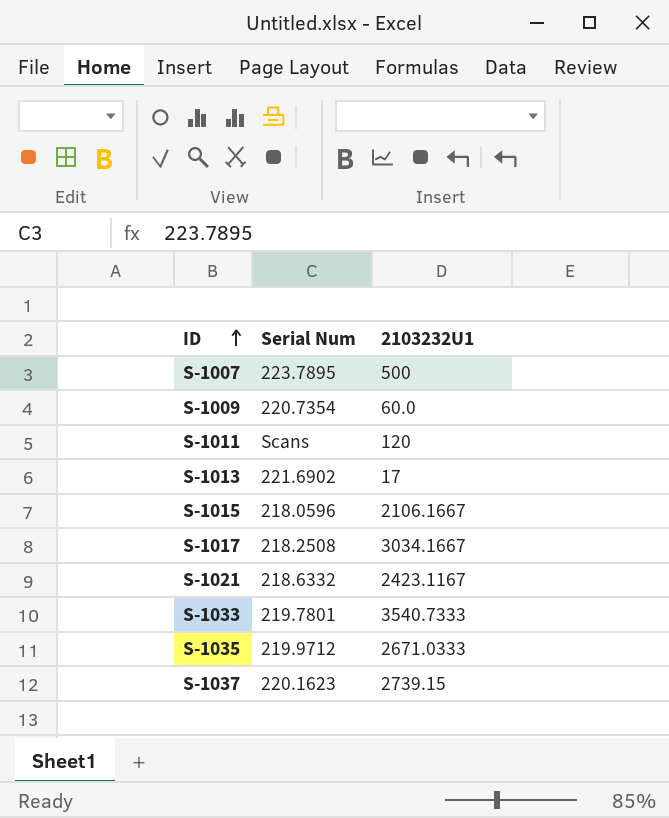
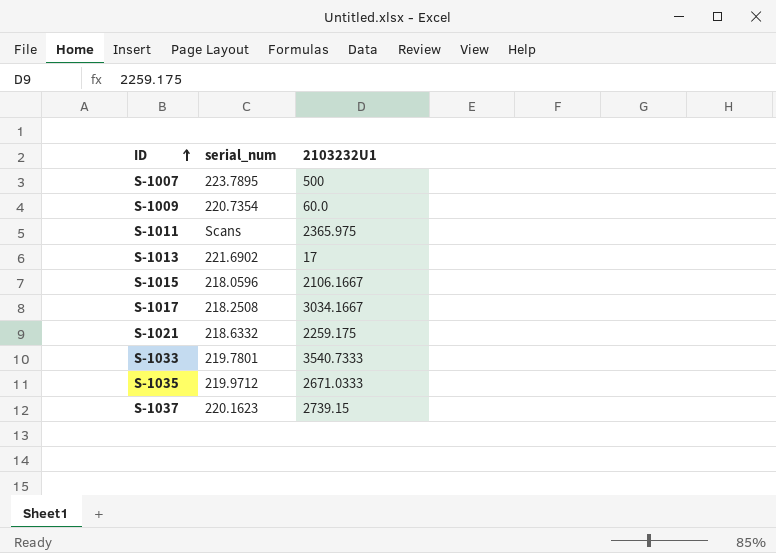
column name: Serial Num -> serial_num
S-1011 | 2103232U1: 120 -> 2365.975
S-1021 | 2103232U1: 2423.1167 -> 2259.175

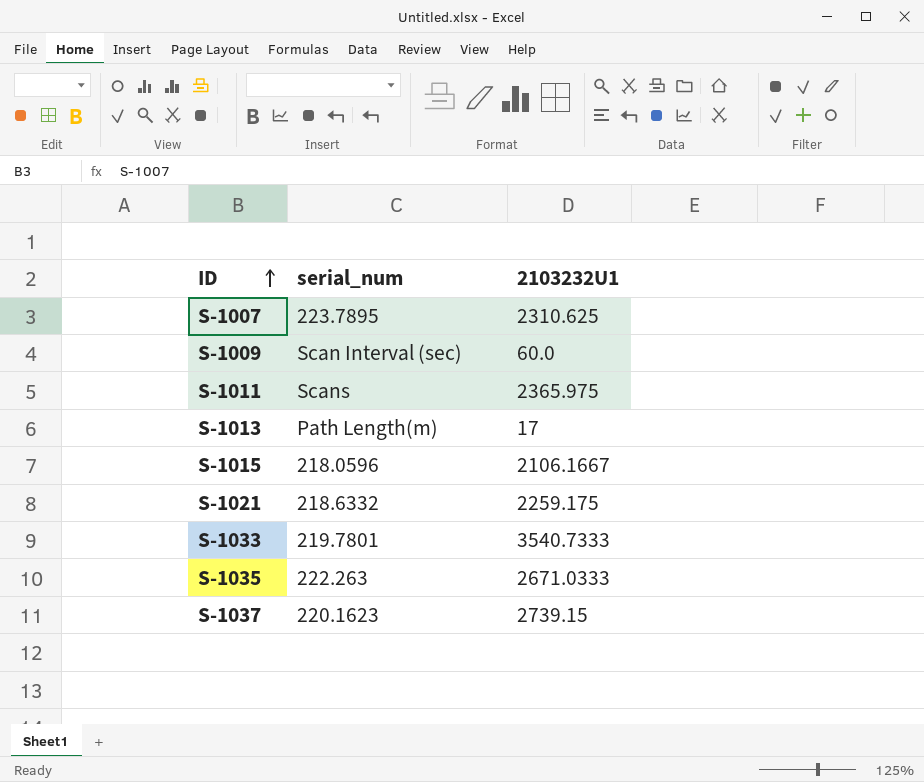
row S-1017: 218.2508 | 3034.1667 -> none
S-1007 | 2103232U1: 500 -> 2310.625
S-1009 | serial_num: 220.7354 -> Scan Interval (sec)
S-1013 | serial_num: 221.6902 -> Path Length(m)
S-1035 | serial_num: 219.9712 -> 222.263

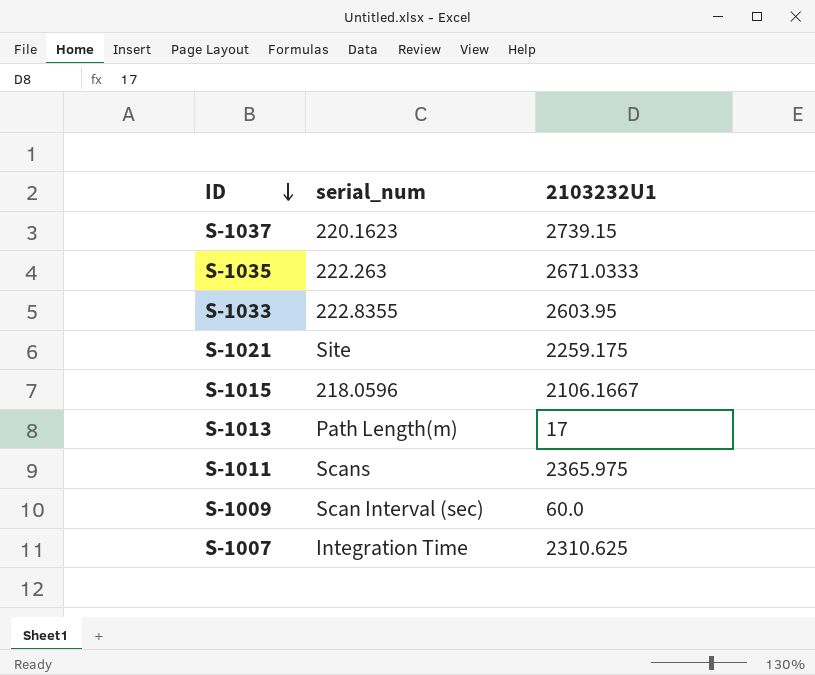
row order: ID ascending -> ID descending
S-1033 | serial_num: 219.7801 -> 222.8355
S-1033 | 2103232U1: 3540.7333 -> 2603.95
S-1021 | serial_num: 218.6332 -> Site
S-1007 | serial_num: 223.7895 -> Integration Time

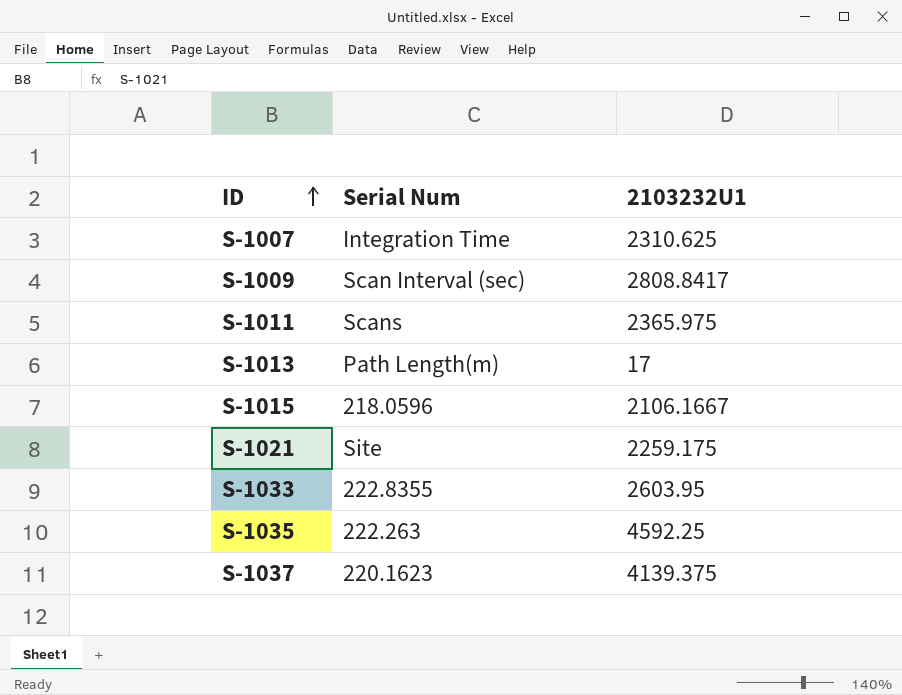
row order: ID descending -> ID ascending
column name: serial_num -> Serial Num
S-1009 | 2103232U1: 60.0 -> 2808.8417
S-1035 | 2103232U1: 2671.0333 -> 4592.25
S-1037 | 2103232U1: 2739.15 -> 4139.375

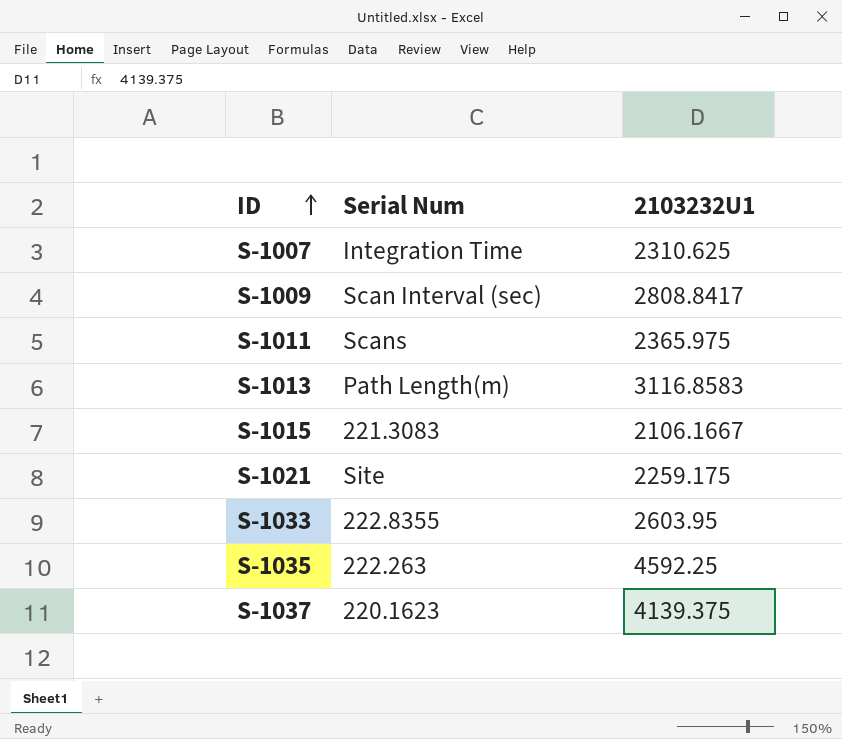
S-1013 | 2103232U1: 17 -> 3116.8583
S-1015 | Serial Num: 218.0596 -> 221.3083

